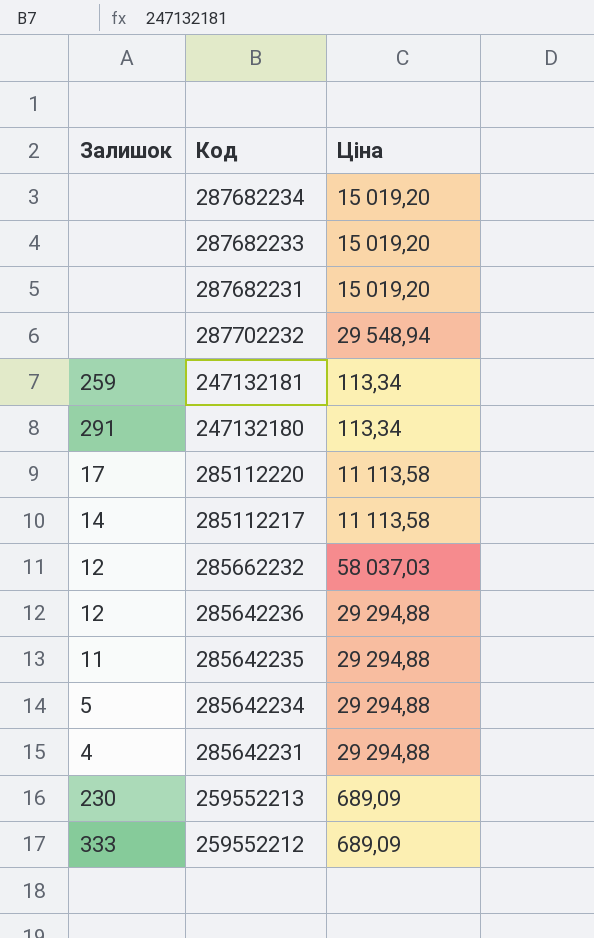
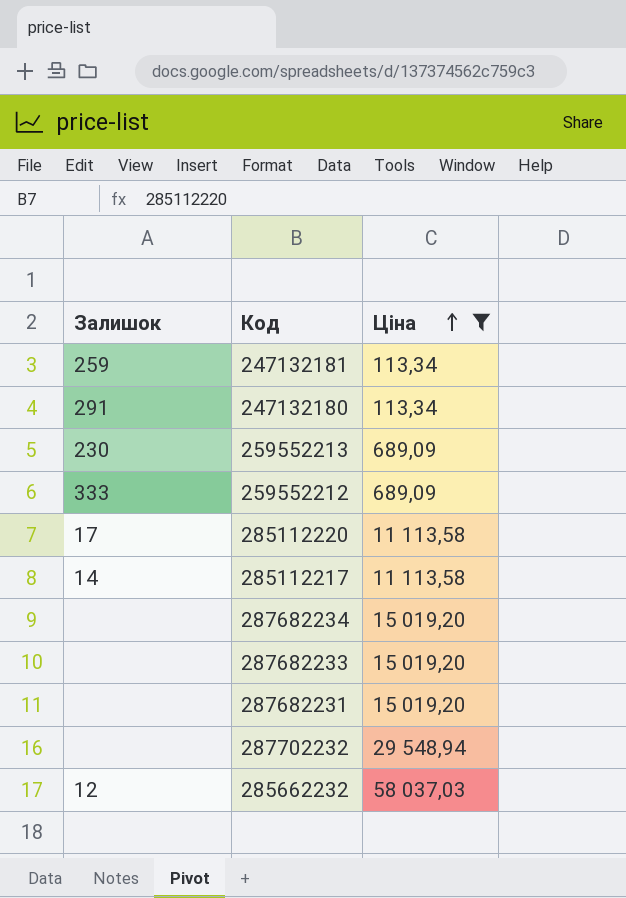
filter: none -> Ціна != 29 294,88
row order: none -> Ціна ascending

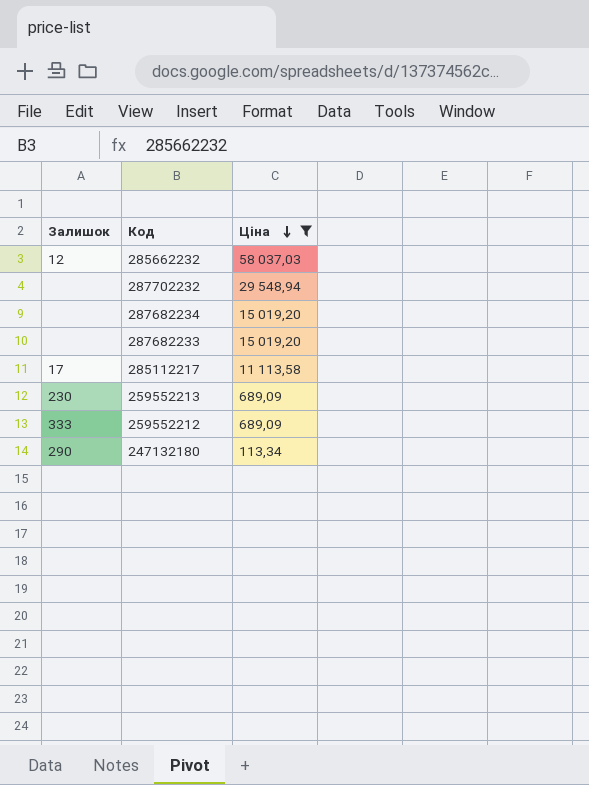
row order: Ціна ascending -> Ціна descending
row 247132181: 259 | 113,34 -> none
row 285112220: 17 | 11 113,58 -> none
row 287682231: none | 15 019,20 -> none
285112217 | Залишок: 14 -> 17
247132180 | Залишок: 291 -> 290

